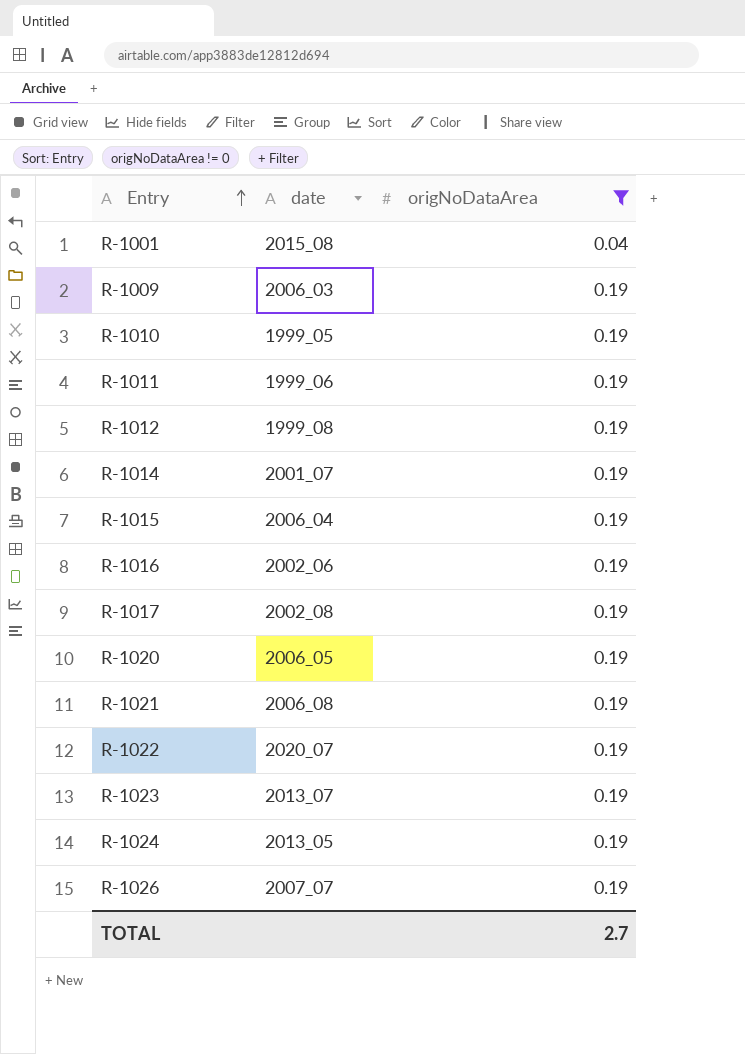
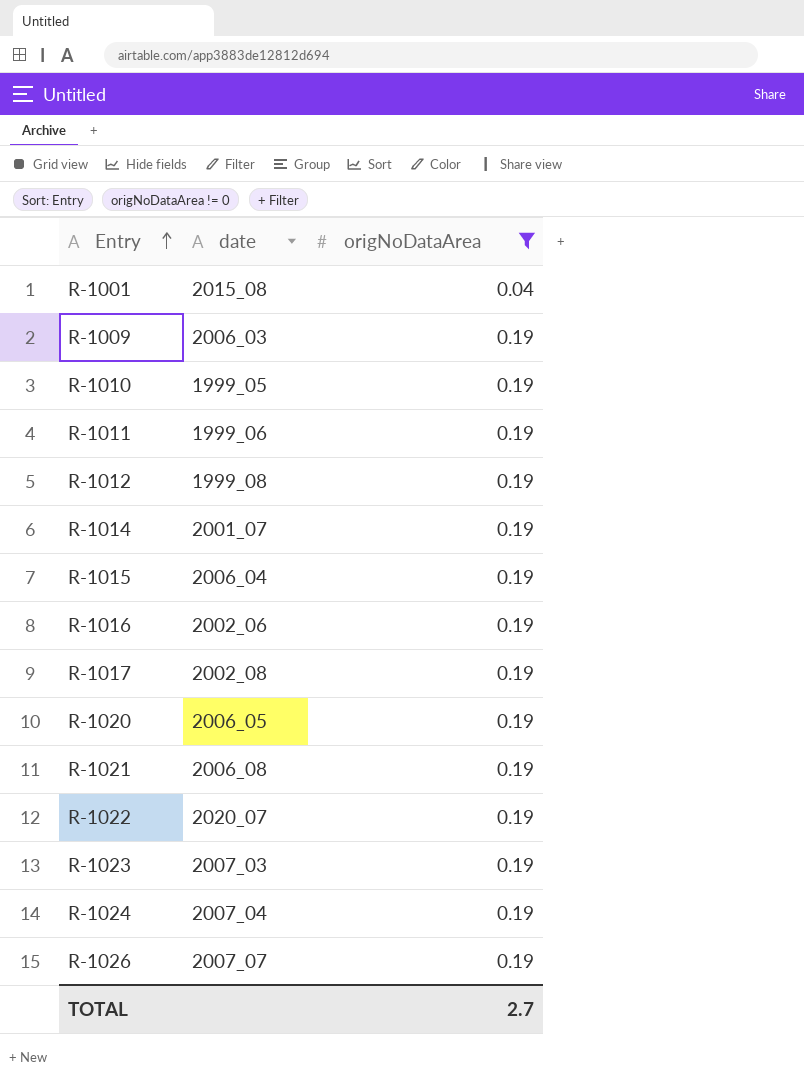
R-1023 | date: 2013_07 -> 2007_03
R-1024 | date: 2013_05 -> 2007_04

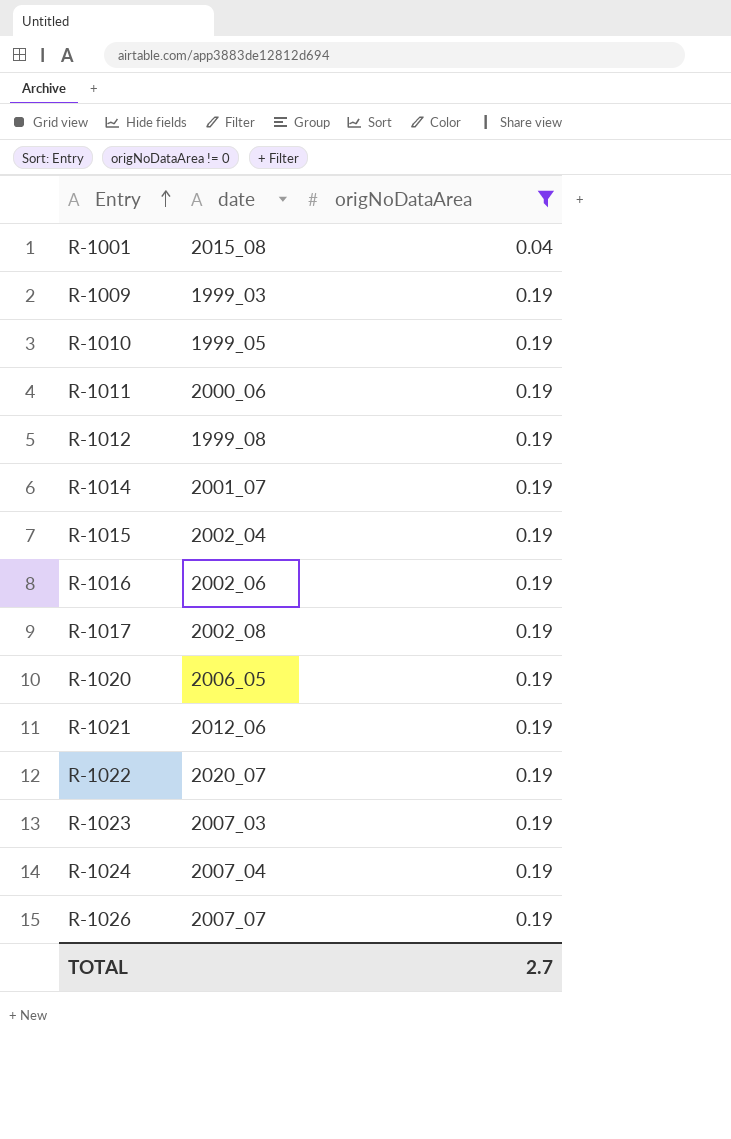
R-1009 | date: 2006_03 -> 1999_03
R-1011 | date: 1999_06 -> 2000_06
R-1015 | date: 2006_04 -> 2002_04
R-1021 | date: 2006_08 -> 2012_06

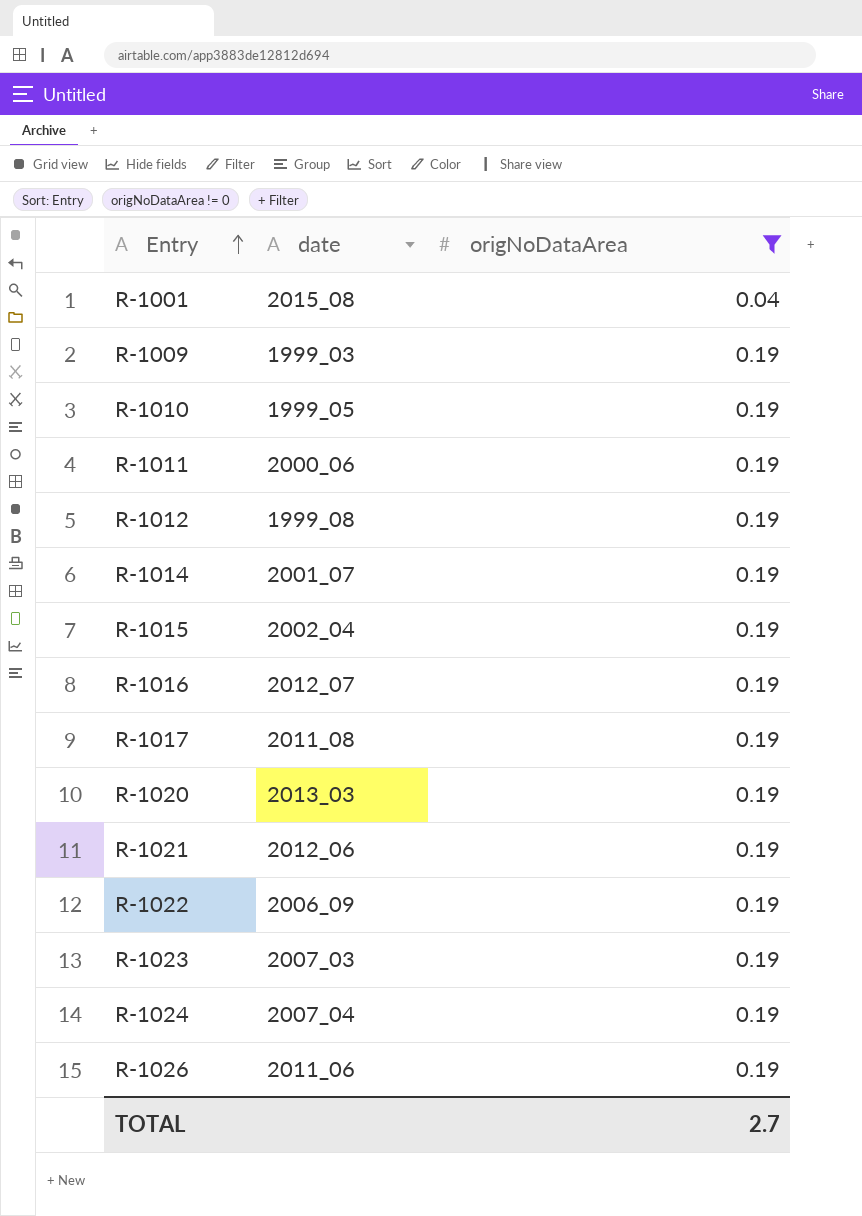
R-1016 | date: 2002_06 -> 2012_07
R-1017 | date: 2002_08 -> 2011_08
R-1020 | date: 2006_05 -> 2013_03
R-1022 | date: 2020_07 -> 2006_09
R-1026 | date: 2007_07 -> 2011_06

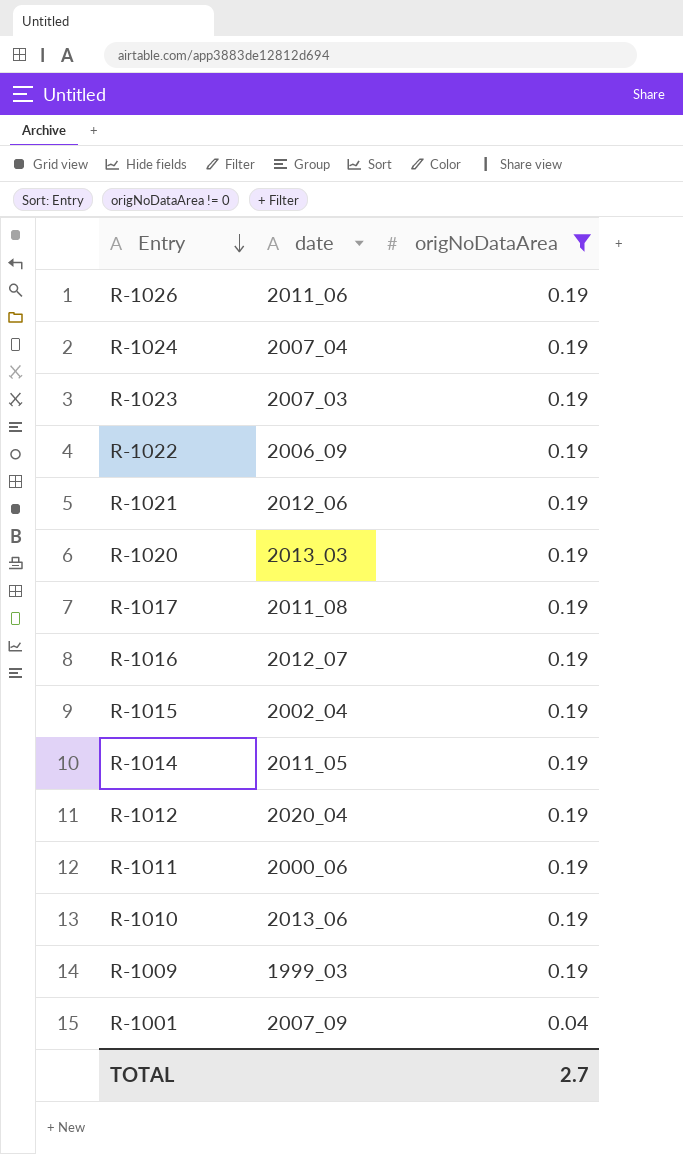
row order: Entry ascending -> Entry descending
R-1014 | date: 2001_07 -> 2011_05
R-1012 | date: 1999_08 -> 2020_04
R-1010 | date: 1999_05 -> 2013_06
R-1001 | date: 2015_08 -> 2007_09

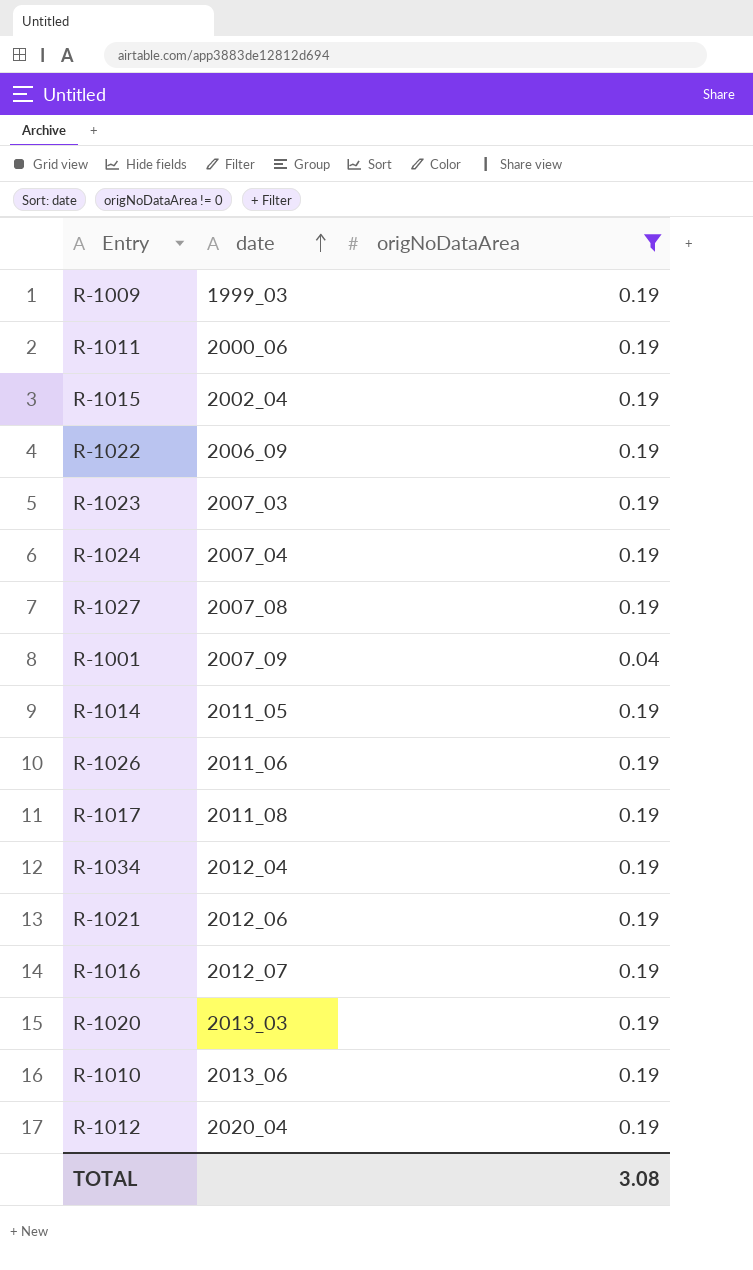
row order: Entry descending -> date ascending
row R-1027: none -> 2007_08 | 0.19
row R-1034: none -> 2012_04 | 0.19
TOTAL | origNoDataArea: 2.7 -> 3.08

